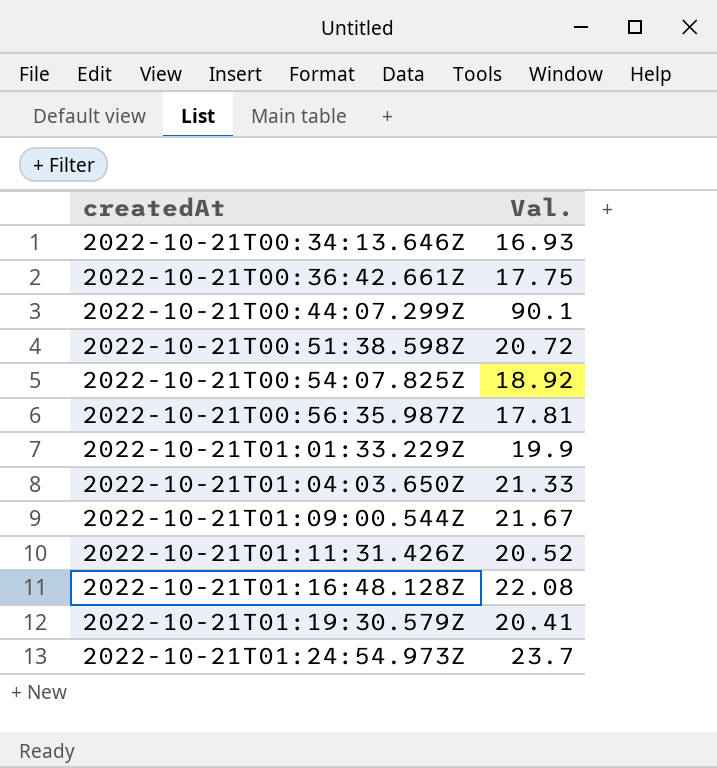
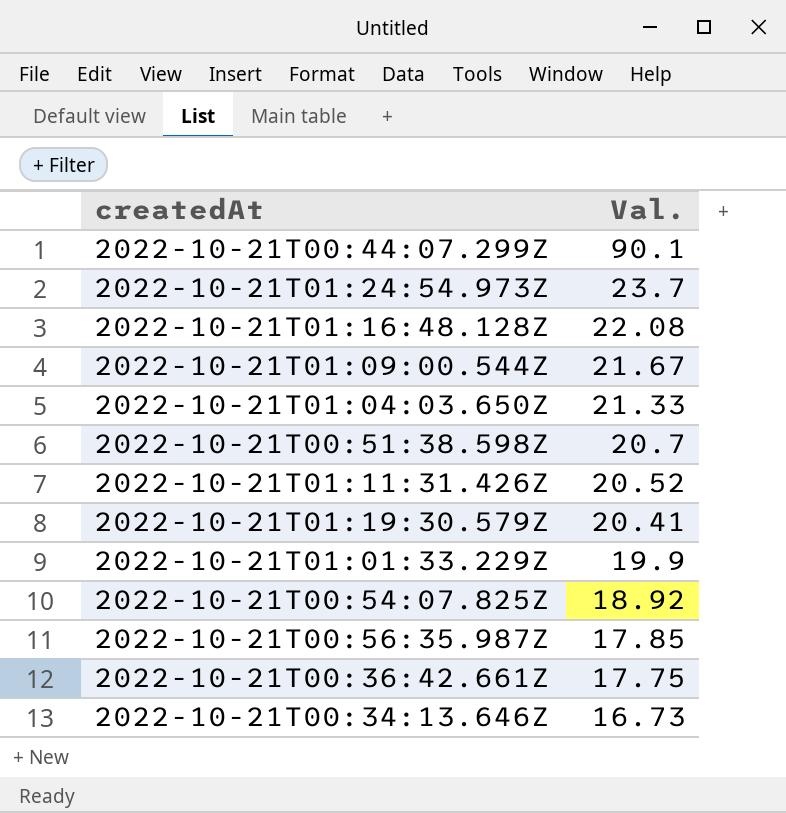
row order: createdAt ascending -> Val. descending
2022-10-21T00:51:38.598Z | Val.: 20.72 -> 20.7
2022-10-21T00:56:35.987Z | Val.: 17.81 -> 17.85
2022-10-21T00:34:13.646Z | Val.: 16.93 -> 16.73

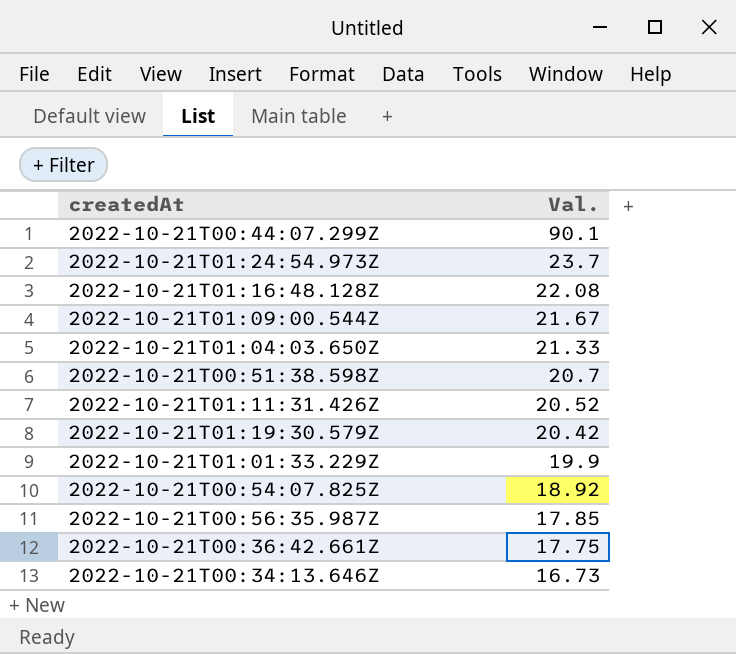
2022-10-21T01:19:30.579Z | Val.: 20.41 -> 20.42

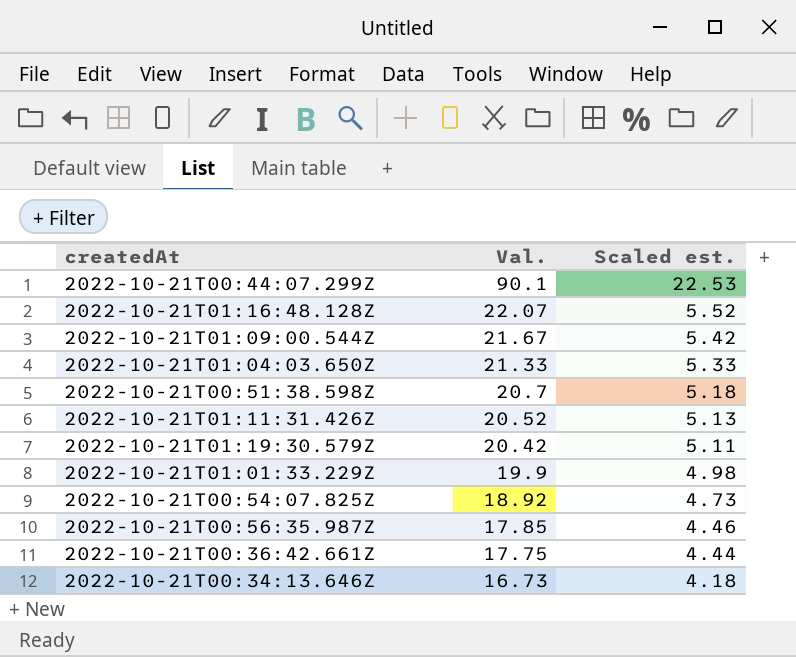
column Scaled est. | formula: none -> [Val.] * 0.25
row 2022-10-21T01:24:54.973Z: 23.7 -> none
2022-10-21T01:16:48.128Z | Val.: 22.08 -> 22.07

